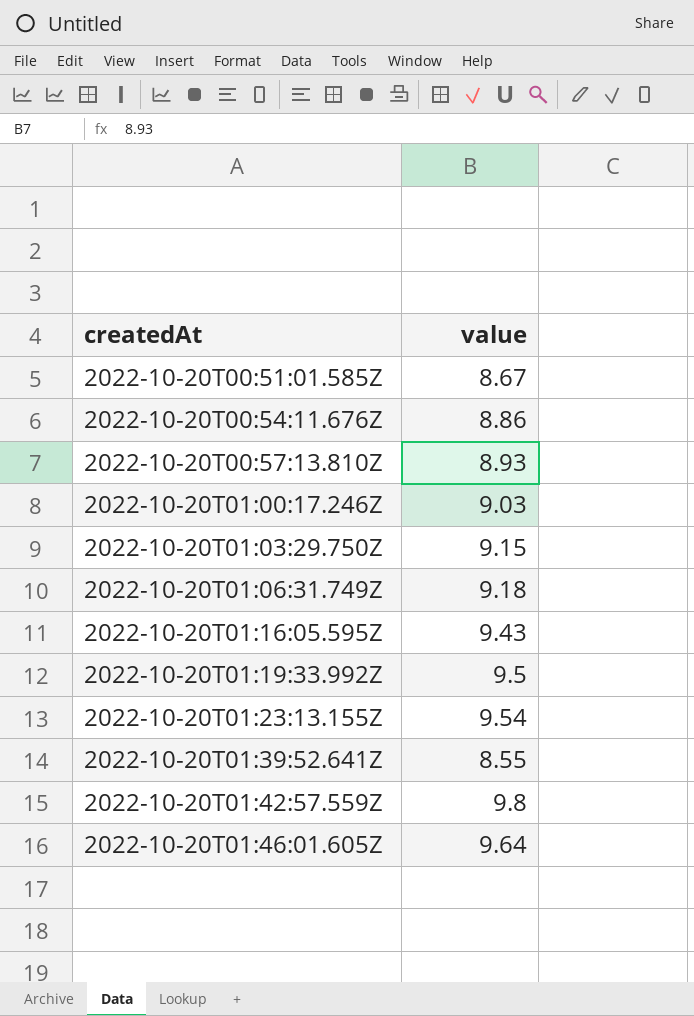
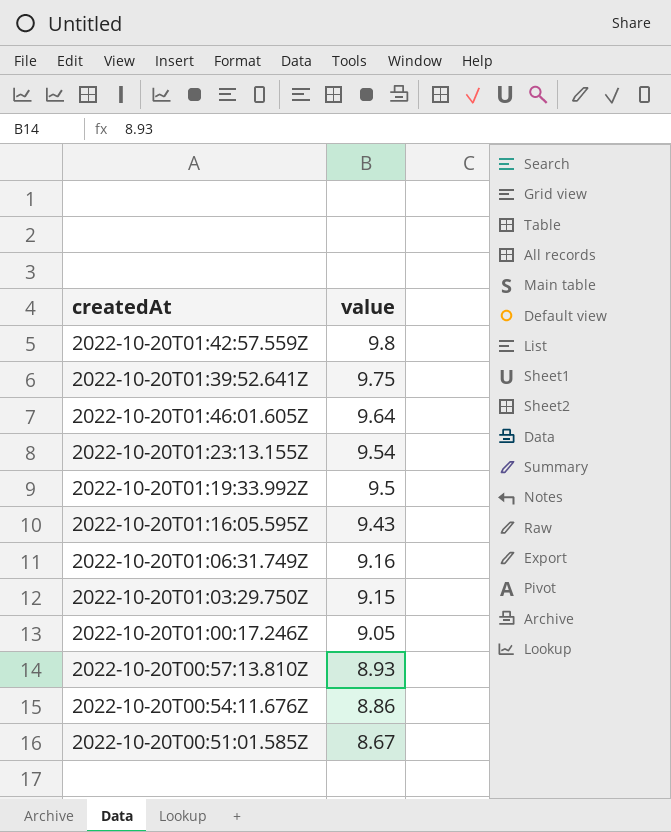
row order: createdAt ascending -> value descending
2022-10-20T01:39:52.641Z | value: 8.55 -> 9.75
2022-10-20T01:06:31.749Z | value: 9.18 -> 9.16
2022-10-20T01:00:17.246Z | value: 9.03 -> 9.05

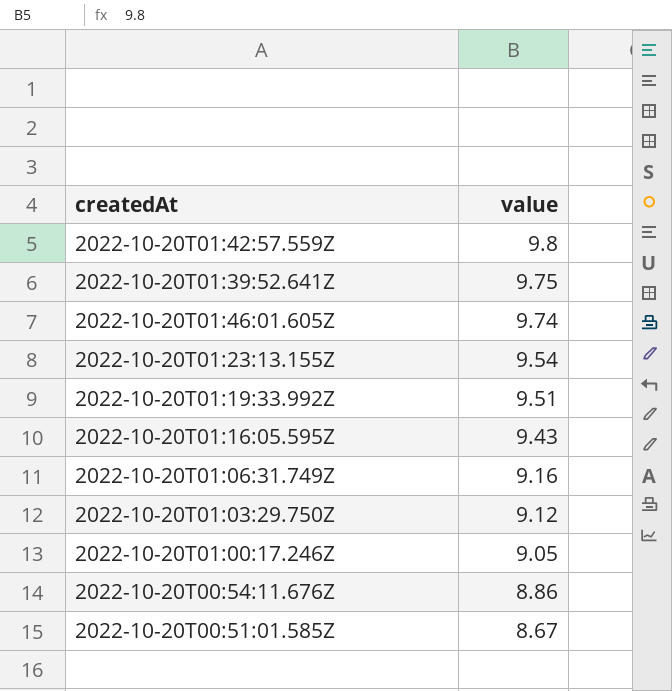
row 2022-10-20T00:57:13.810Z: 8.93 -> none
2022-10-20T01:46:01.605Z | value: 9.64 -> 9.74
2022-10-20T01:19:33.992Z | value: 9.5 -> 9.51
2022-10-20T01:03:29.750Z | value: 9.15 -> 9.12

